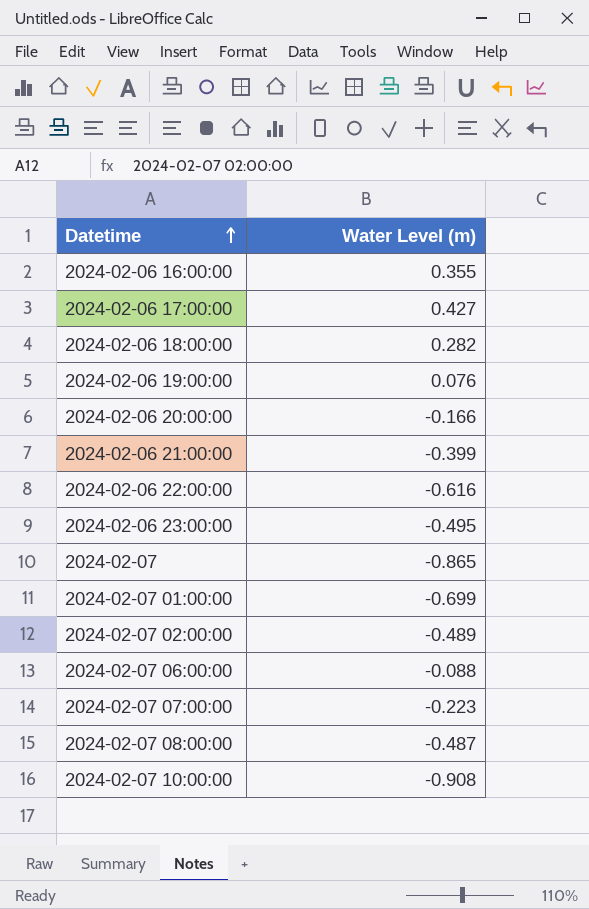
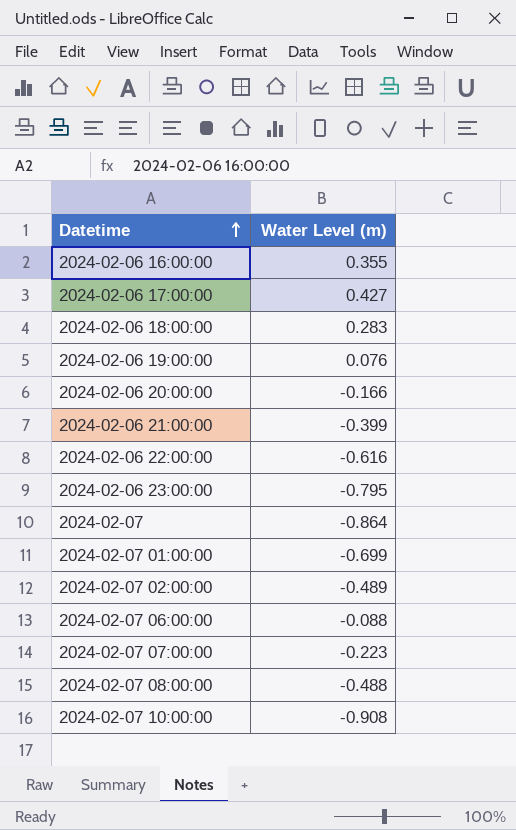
2024-02-06 18:00:00 | Water Level (m): 0.282 -> 0.283
2024-02-06 23:00:00 | Water Level (m): -0.495 -> -0.795
2024-02-07 | Water Level (m): -0.865 -> -0.864
2024-02-07 08:00:00 | Water Level (m): -0.487 -> -0.488

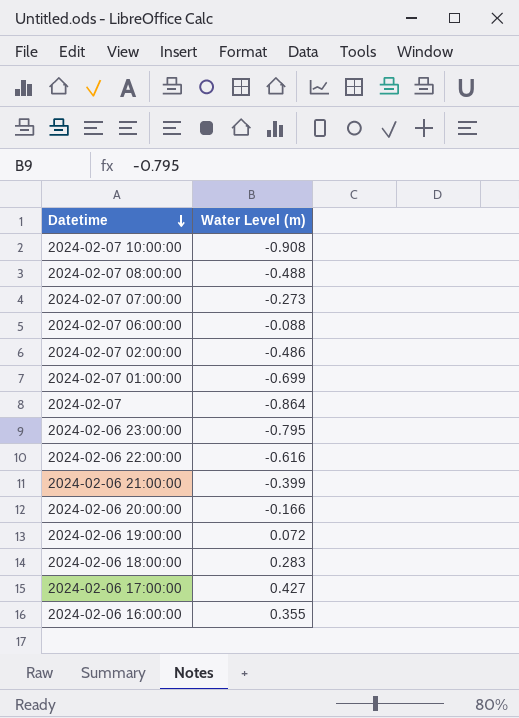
row order: Datetime ascending -> Datetime descending
2024-02-07 07:00:00 | Water Level (m): -0.223 -> -0.273
2024-02-07 02:00:00 | Water Level (m): -0.489 -> -0.486
2024-02-06 19:00:00 | Water Level (m): 0.076 -> 0.072

